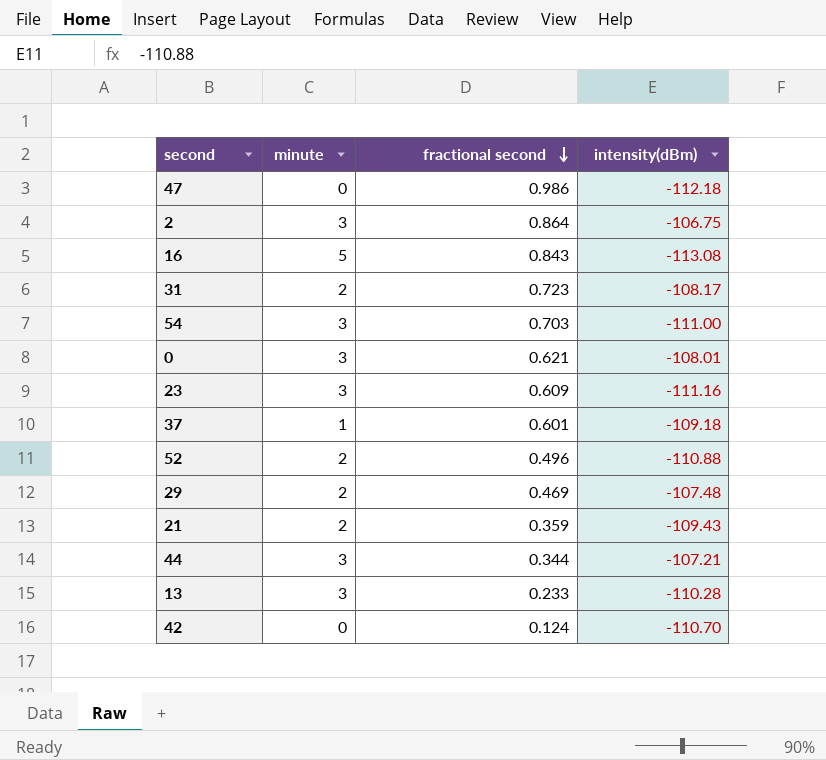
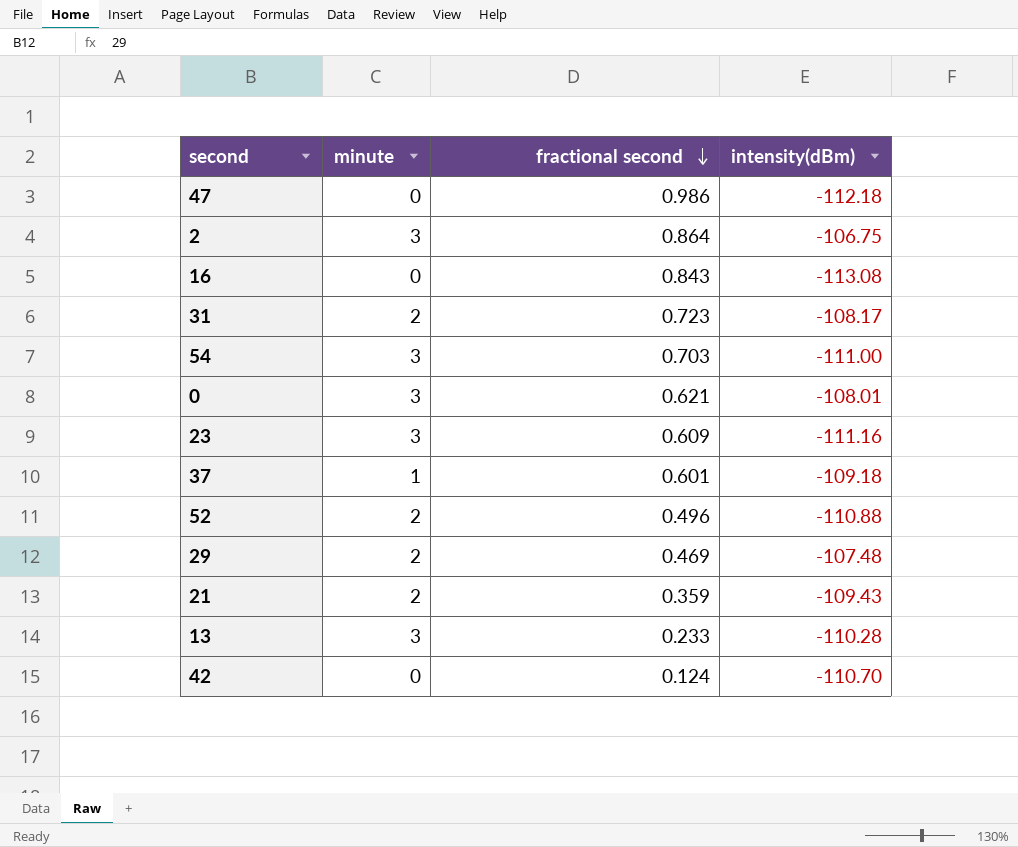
row 44: 3 | 0.344 | -107.21 -> none
16 | minute: 5 -> 0

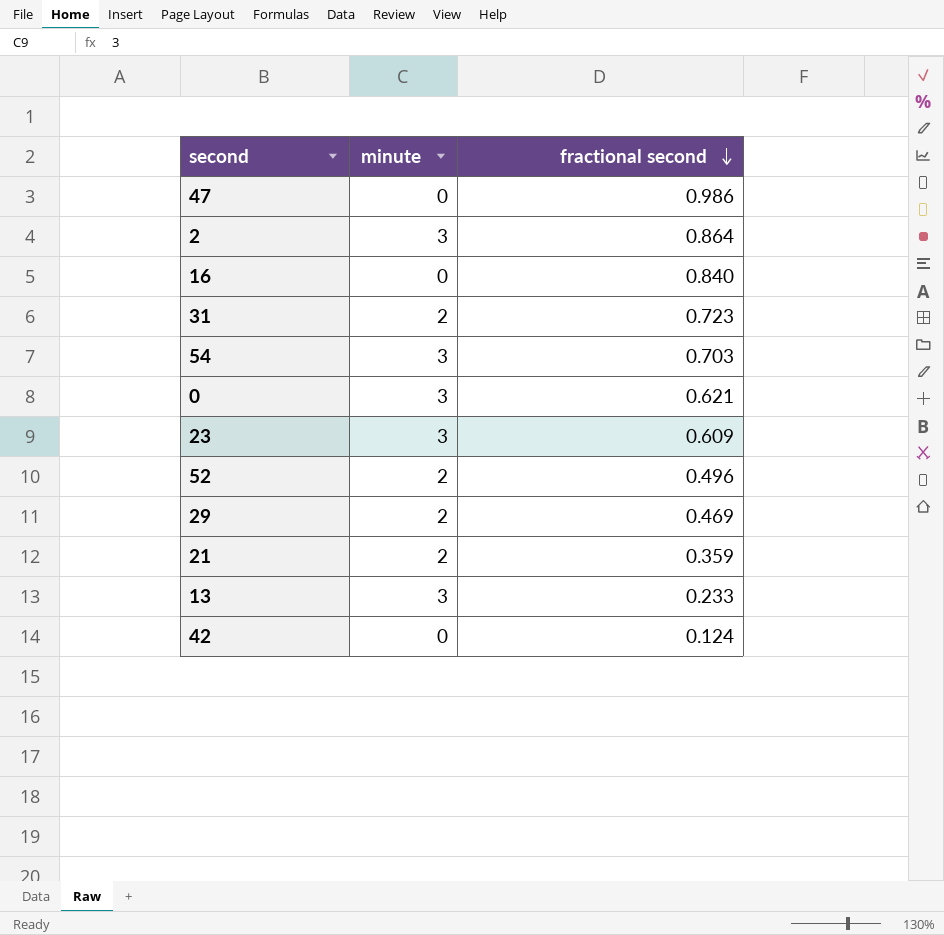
column intensity(dBm) | position: 4 -> none
row 37: 1 | 0.601 | -109.18 -> none
16 | fractional second: 0.843 -> 0.840

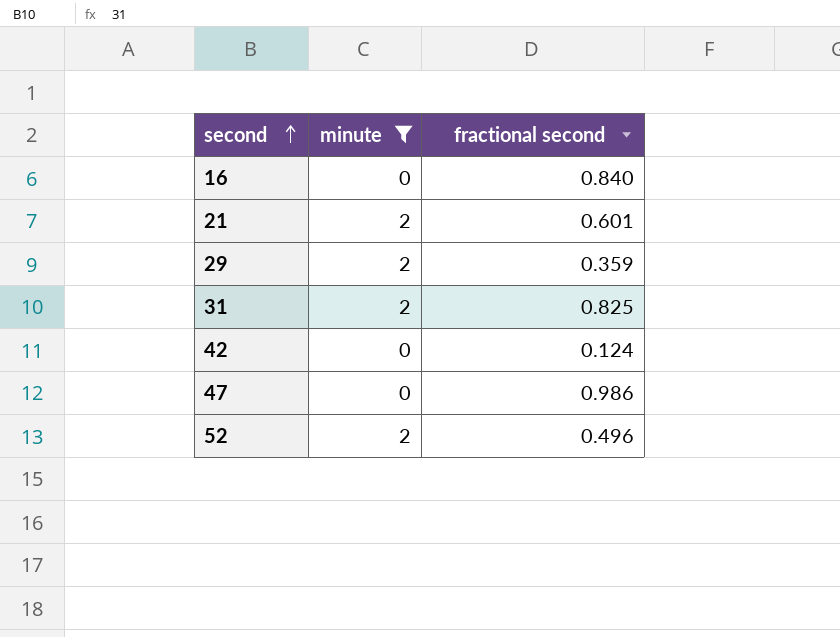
filter: none -> minute != 3
row order: fractional second descending -> second ascending
21 | fractional second: 0.359 -> 0.601
29 | fractional second: 0.469 -> 0.359
31 | fractional second: 0.723 -> 0.825

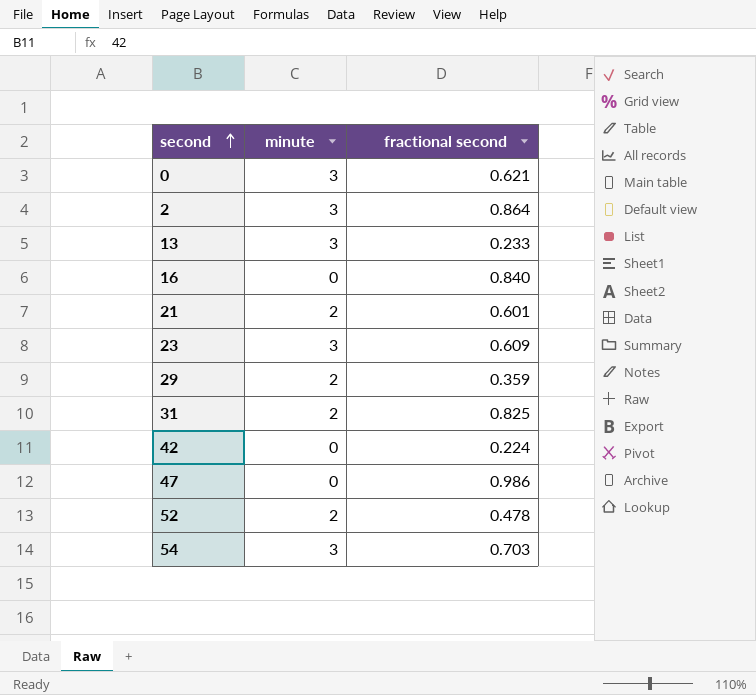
filter: minute != 3 -> none
42 | fractional second: 0.124 -> 0.224
52 | fractional second: 0.496 -> 0.478

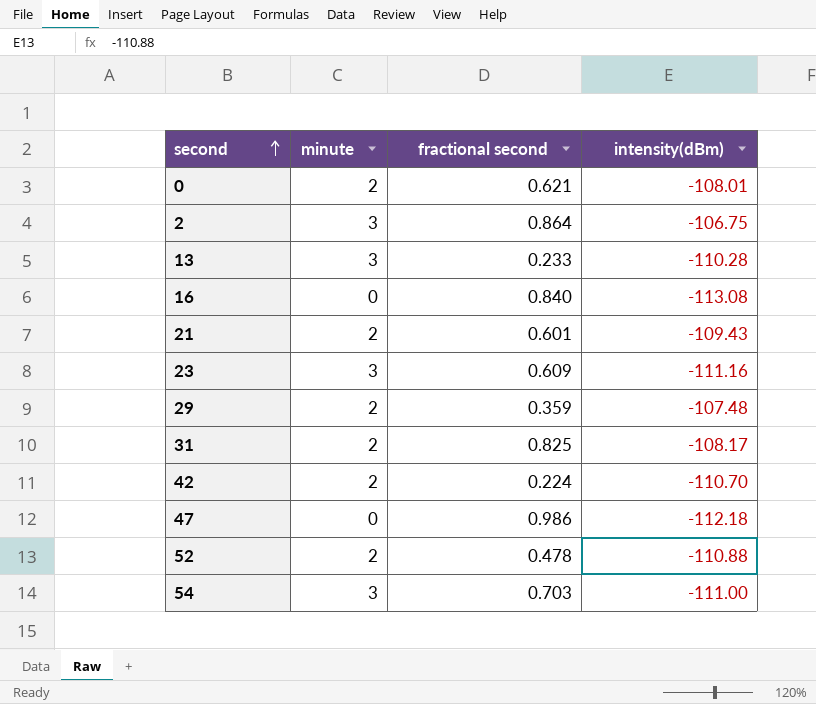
column intensity(dBm) | position: none -> 4
0 | minute: 3 -> 2
42 | minute: 0 -> 2

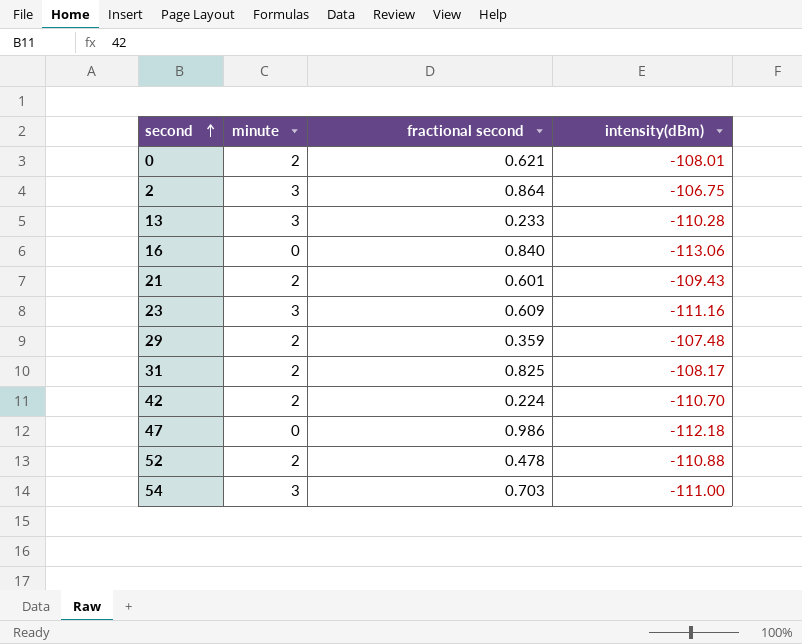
16 | intensity(dBm): -113.08 -> -113.06

